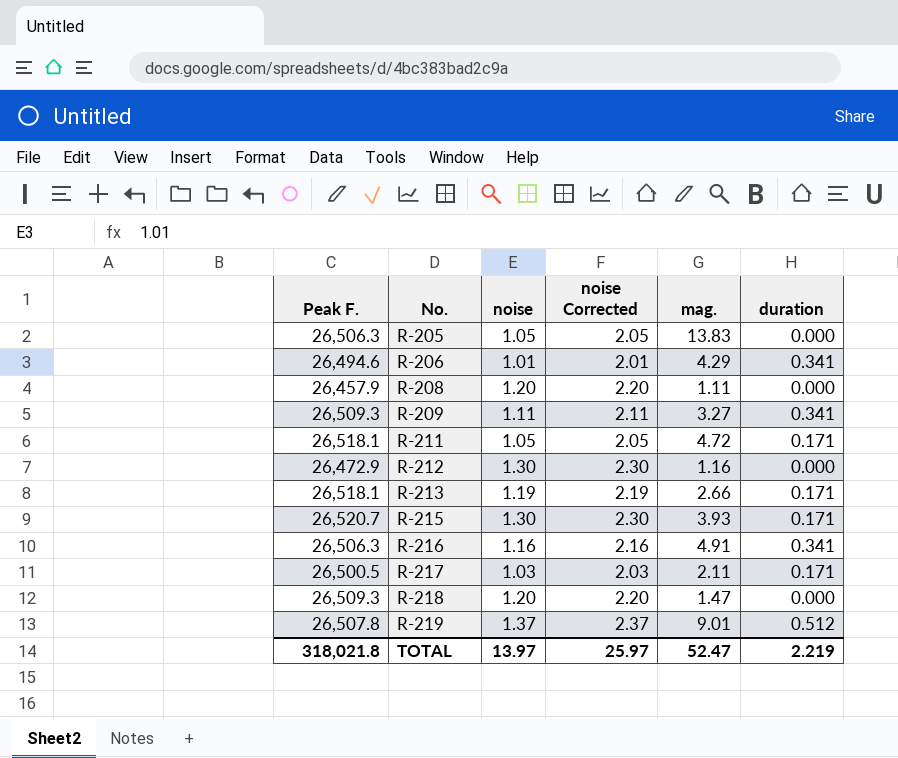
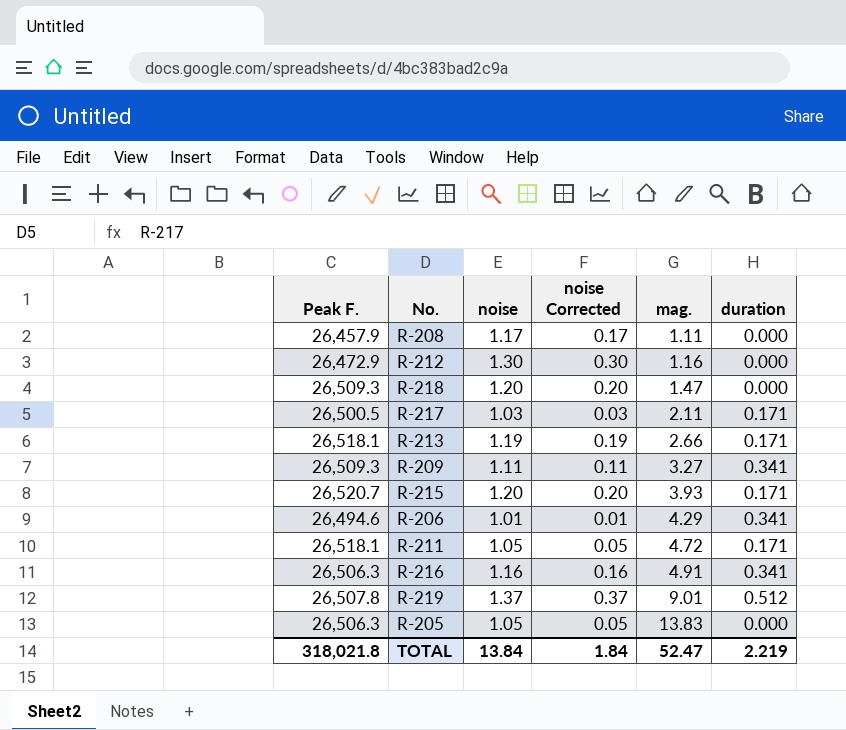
row order: No. ascending -> mag. ascending
column noise Corrected | formula: [noise] + 1 -> [noise] - 1
R-208 | noise: 1.20 -> 1.17
R-215 | noise: 1.30 -> 1.20
TOTAL | noise: 13.97 -> 13.84
TOTAL | noise Corrected: 25.97 -> 1.84

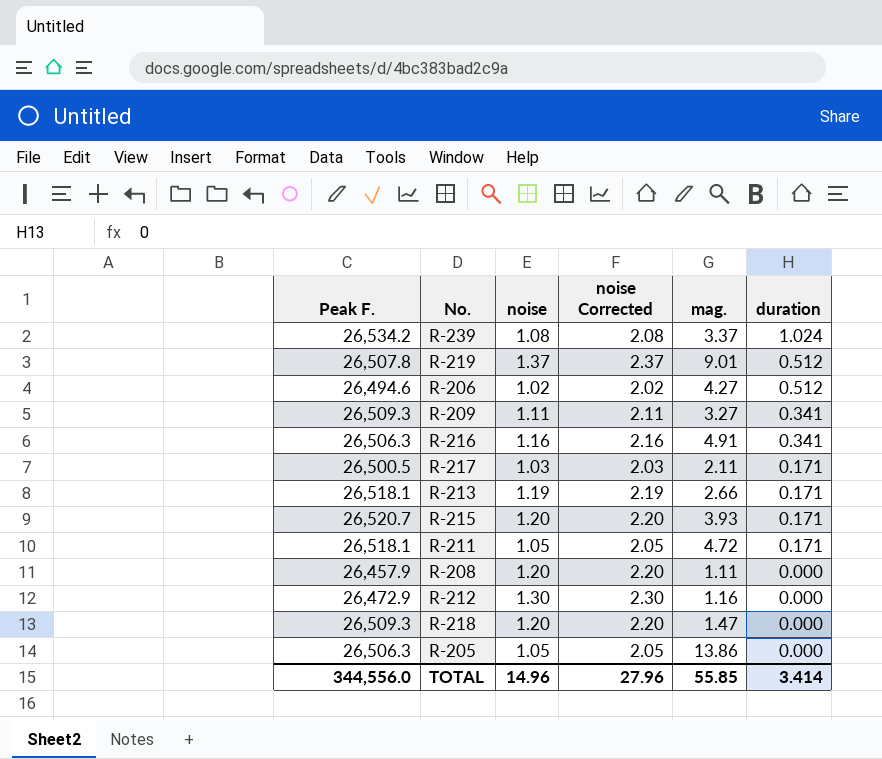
row order: mag. ascending -> duration descending
column noise Corrected | formula: [noise] - 1 -> [noise] + 1
row R-239: none -> 26,534.2 | 1.08 | 2.08 | 3.37 | 1.024
R-206 | noise: 1.01 -> 1.02
R-206 | mag.: 4.29 -> 4.27
R-206 | duration: 0.341 -> 0.512
R-208 | noise: 1.17 -> 1.20
R-205 | mag.: 13.83 -> 13.86
TOTAL | Peak F.: 318,021.8 -> 344,556.0
TOTAL | noise: 13.84 -> 14.96
TOTAL | noise Corrected: 1.84 -> 27.96
TOTAL | mag.: 52.47 -> 55.85
TOTAL | duration: 2.219 -> 3.414

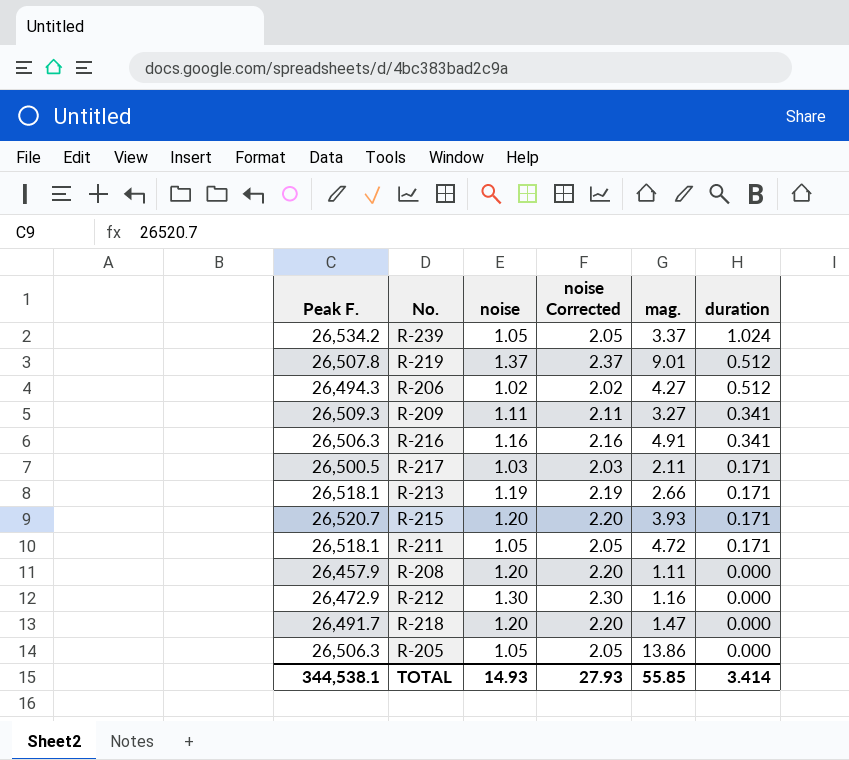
R-239 | noise: 1.08 -> 1.05
R-239 | noise Corrected: 2.08 -> 2.05
R-206 | Peak F.: 26,494.6 -> 26,494.3
R-218 | Peak F.: 26,509.3 -> 26,491.7
TOTAL | Peak F.: 344,556.0 -> 344,538.1
TOTAL | noise: 14.96 -> 14.93
TOTAL | noise Corrected: 27.96 -> 27.93

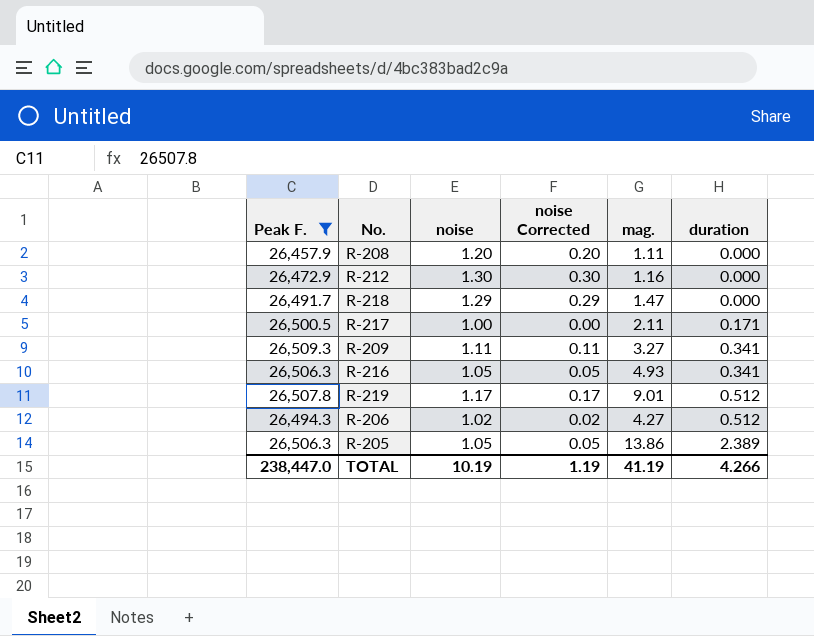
filter: none -> Peak F. <= 26,509.3
row order: duration descending -> duration ascending
column noise Corrected | formula: [noise] + 1 -> [noise] - 1
R-218 | noise: 1.20 -> 1.29
R-217 | noise: 1.03 -> 1.00
R-216 | noise: 1.16 -> 1.05
R-216 | mag.: 4.91 -> 4.93
R-219 | noise: 1.37 -> 1.17
R-205 | duration: 0.000 -> 2.389
TOTAL | Peak F.: 344,538.1 -> 238,447.0
TOTAL | noise: 14.93 -> 10.19
TOTAL | noise Corrected: 27.93 -> 1.19
TOTAL | mag.: 55.85 -> 41.19
TOTAL | duration: 3.414 -> 4.266

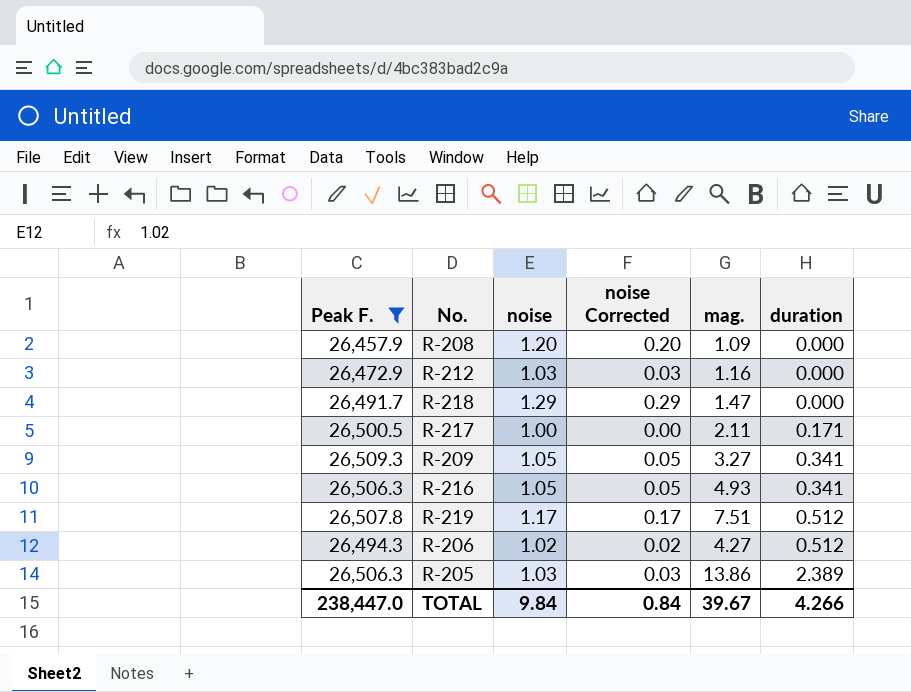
R-208 | mag.: 1.11 -> 1.09
R-212 | noise: 1.30 -> 1.03
R-212 | noise Corrected: 0.30 -> 0.03
R-209 | noise: 1.11 -> 1.05
R-209 | noise Corrected: 0.11 -> 0.05
R-219 | mag.: 9.01 -> 7.51
R-205 | noise: 1.05 -> 1.03
R-205 | noise Corrected: 0.05 -> 0.03
TOTAL | noise: 10.19 -> 9.84
TOTAL | noise Corrected: 1.19 -> 0.84
TOTAL | mag.: 41.19 -> 39.67

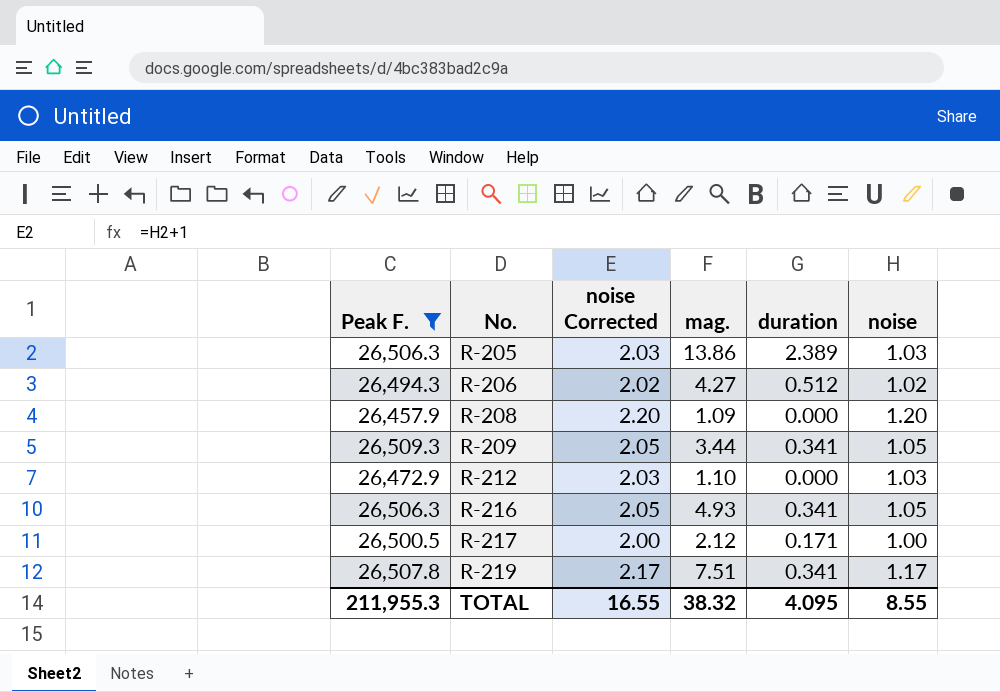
row order: duration ascending -> No. ascending
column noise Corrected | formula: [noise] - 1 -> [noise] + 1
column noise | position: 3 -> 6
row R-218: 26,491.7 | 1.29 | 0.29 | 1.47 | 0.000 -> none
R-209 | mag.: 3.27 -> 3.44
R-212 | mag.: 1.16 -> 1.10
R-217 | mag.: 2.11 -> 2.12
R-219 | duration: 0.512 -> 0.341
TOTAL | Peak F.: 238,447.0 -> 211,955.3
TOTAL | noise Corrected: 0.84 -> 16.55
TOTAL | mag.: 39.67 -> 38.32
TOTAL | duration: 4.266 -> 4.095
TOTAL | noise: 9.84 -> 8.55

